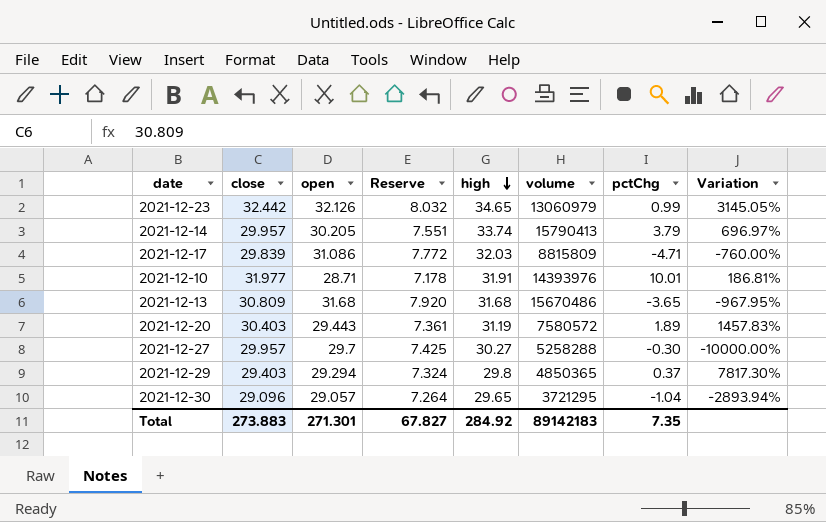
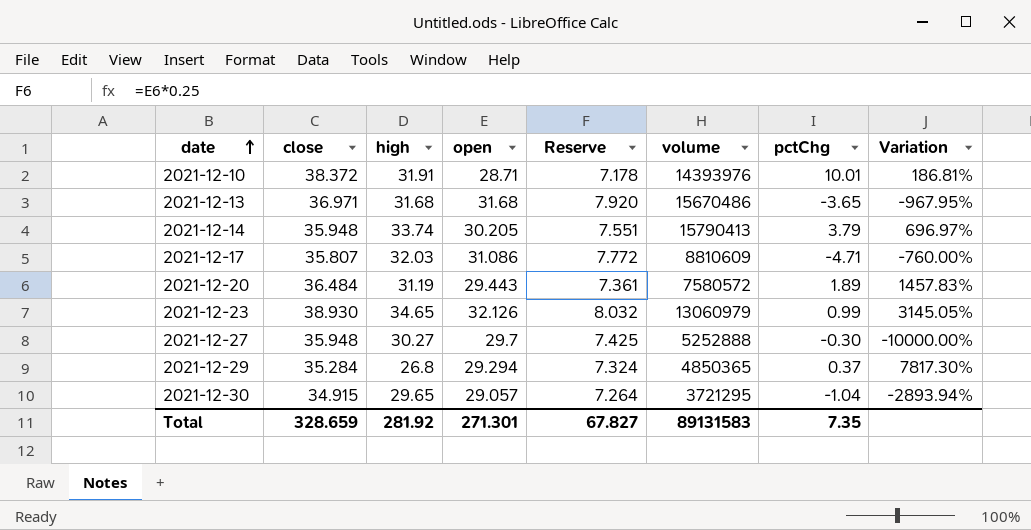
row order: high descending -> date ascending
column high | position: 5 -> 3
2021-12-10 | close: 31.977 -> 38.372
2021-12-13 | close: 30.809 -> 36.971
2021-12-14 | close: 29.957 -> 35.948
2021-12-17 | close: 29.839 -> 35.807
2021-12-17 | volume: 8815809 -> 8810609
2021-12-20 | close: 30.403 -> 36.484
2021-12-23 | close: 32.442 -> 38.930
2021-12-27 | close: 29.957 -> 35.948
2021-12-27 | volume: 5258288 -> 5252888
2021-12-29 | close: 29.403 -> 35.284
2021-12-29 | high: 29.8 -> 26.8
2021-12-30 | close: 29.096 -> 34.915
Total | close: 273.883 -> 328.659
Total | high: 284.92 -> 281.92
Total | volume: 89142183 -> 89131583

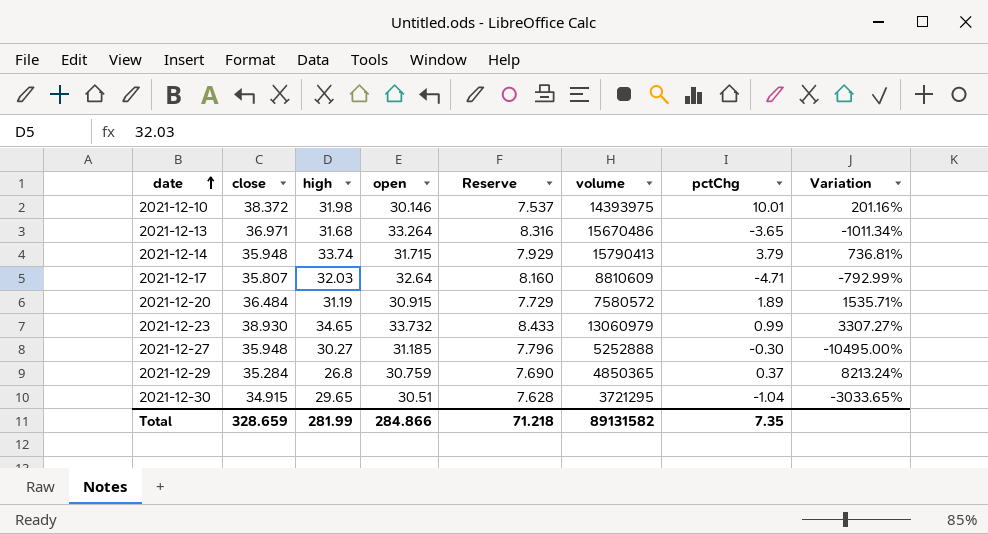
2021-12-10 | high: 31.91 -> 31.98
2021-12-10 | open: 28.71 -> 30.146
2021-12-10 | Reserve: 7.178 -> 7.537
2021-12-10 | volume: 14393976 -> 14393975
2021-12-10 | Variation: 186.81% -> 201.16%
2021-12-13 | open: 31.68 -> 33.264
2021-12-13 | Reserve: 7.920 -> 8.316
2021-12-13 | Variation: -967.95% -> -1011.34%
2021-12-14 | open: 30.205 -> 31.715
2021-12-14 | Reserve: 7.551 -> 7.929
2021-12-14 | Variation: 696.97% -> 736.81%
2021-12-17 | open: 31.086 -> 32.64
2021-12-17 | Reserve: 7.772 -> 8.160
2021-12-17 | Variation: -760.00% -> -792.99%
2021-12-20 | open: 29.443 -> 30.915
2021-12-20 | Reserve: 7.361 -> 7.729
2021-12-20 | Variation: 1457.83% -> 1535.71%
2021-12-23 | open: 32.126 -> 33.732
2021-12-23 | Reserve: 8.032 -> 8.433
2021-12-23 | Variation: 3145.05% -> 3307.27%
2021-12-27 | open: 29.7 -> 31.185
2021-12-27 | Reserve: 7.425 -> 7.796
2021-12-27 | Variation: -10000.00% -> -10495.00%
2021-12-29 | open: 29.294 -> 30.759
2021-12-29 | Reserve: 7.324 -> 7.690
2021-12-29 | Variation: 7817.30% -> 8213.24%
2021-12-30 | open: 29.057 -> 30.51
2021-12-30 | Reserve: 7.264 -> 7.628
2021-12-30 | Variation: -2893.94% -> -3033.65%
Total | high: 281.92 -> 281.99
Total | open: 271.301 -> 284.866
Total | Reserve: 67.827 -> 71.218
Total | volume: 89131583 -> 89131582

